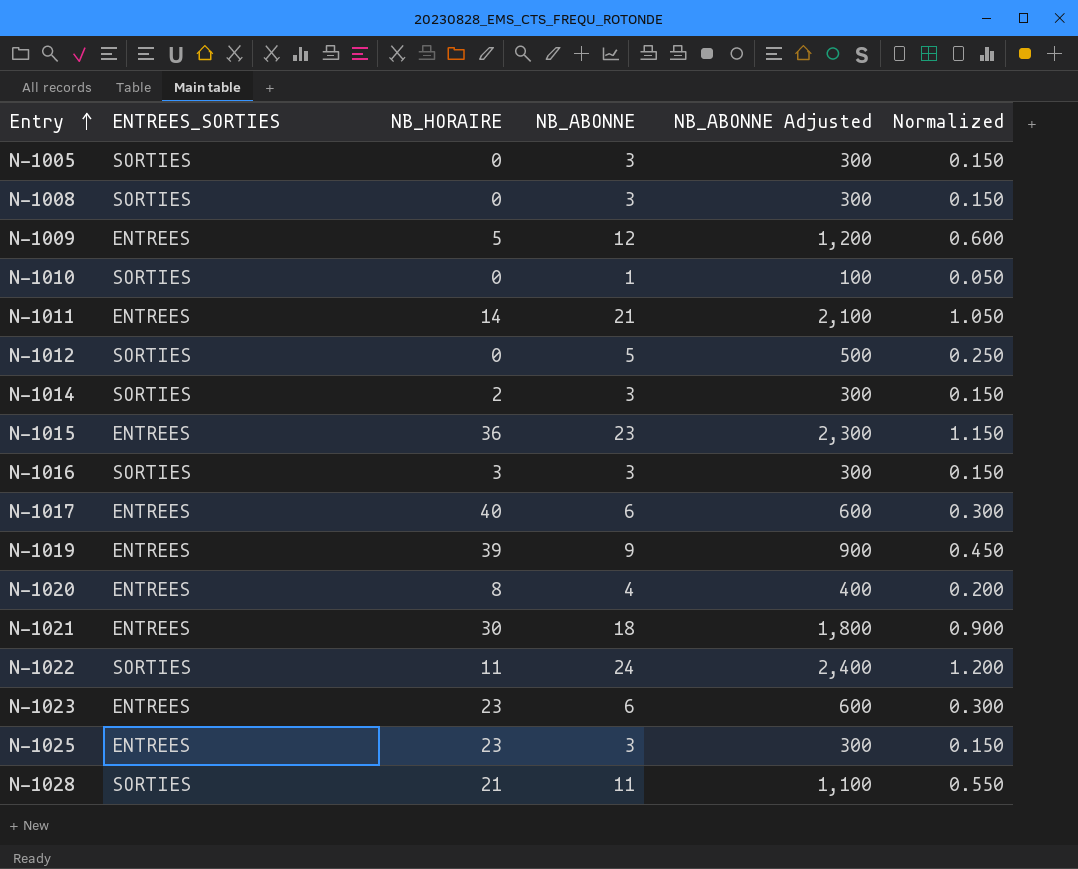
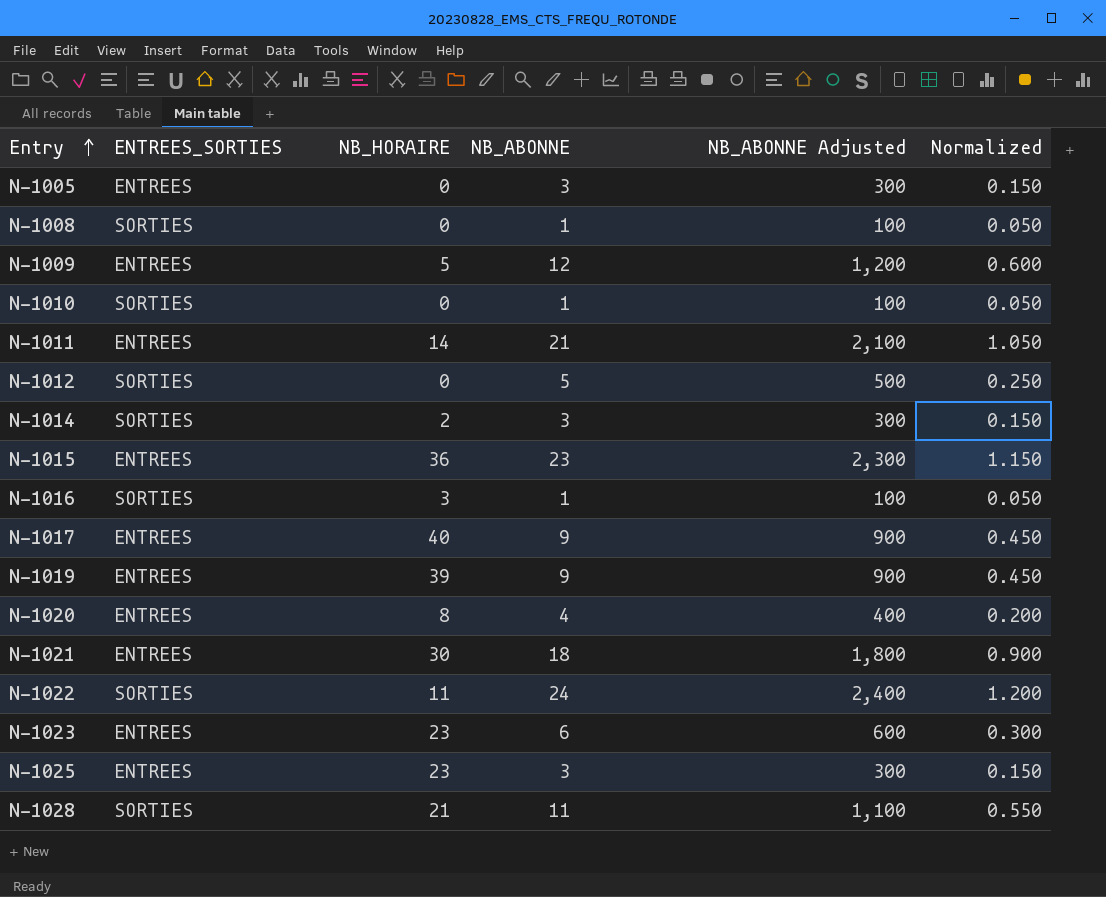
N-1005 | ENTREES_SORTIES: SORTIES -> ENTREES
N-1008 | NB_ABONNE: 3 -> 1
N-1008 | NB_ABONNE Adjusted: 300 -> 100
N-1008 | Normalized: 0.150 -> 0.050
N-1016 | NB_ABONNE: 3 -> 1
N-1016 | NB_ABONNE Adjusted: 300 -> 100
N-1016 | Normalized: 0.150 -> 0.050
N-1017 | NB_ABONNE: 6 -> 9
N-1017 | NB_ABONNE Adjusted: 600 -> 900
N-1017 | Normalized: 0.300 -> 0.450

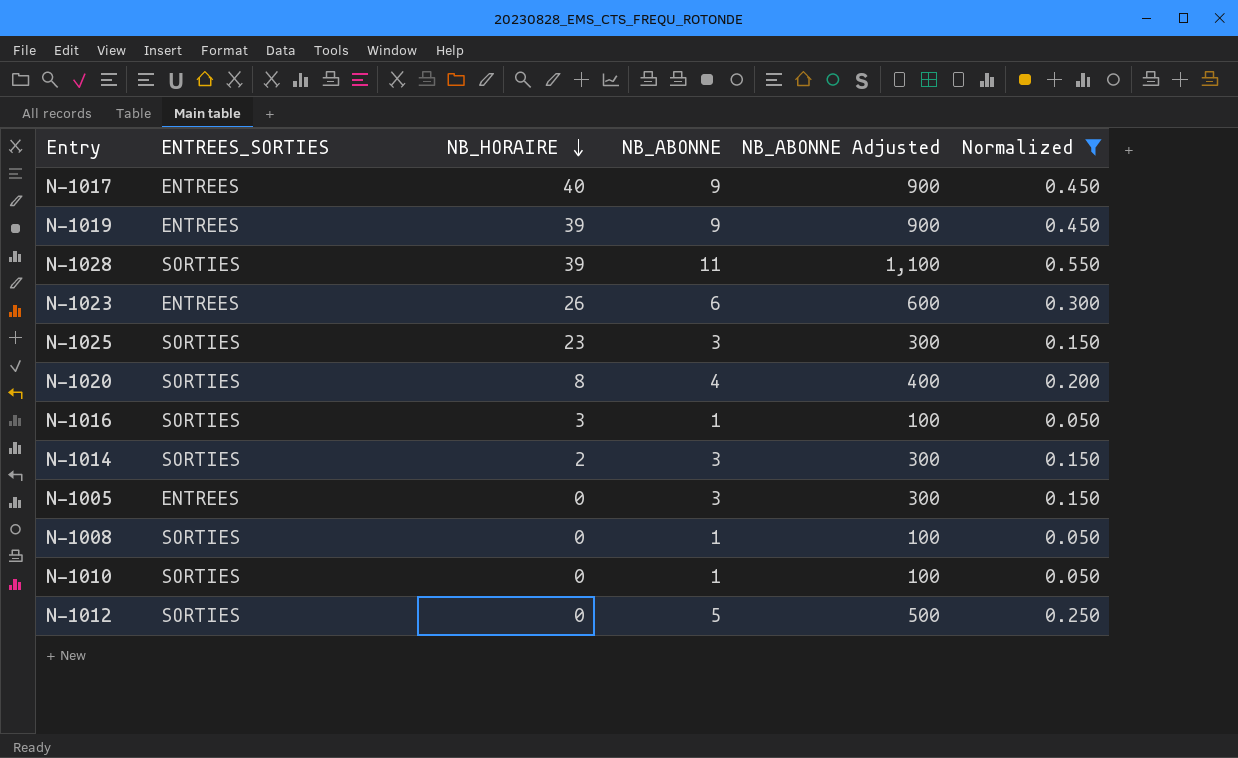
filter: none -> Normalized <= 0.550
row order: Entry ascending -> NB_HORAIRE descending
N-1028 | NB_HORAIRE: 21 -> 39
N-1023 | NB_HORAIRE: 23 -> 26
N-1025 | ENTREES_SORTIES: ENTREES -> SORTIES
N-1020 | ENTREES_SORTIES: ENTREES -> SORTIES

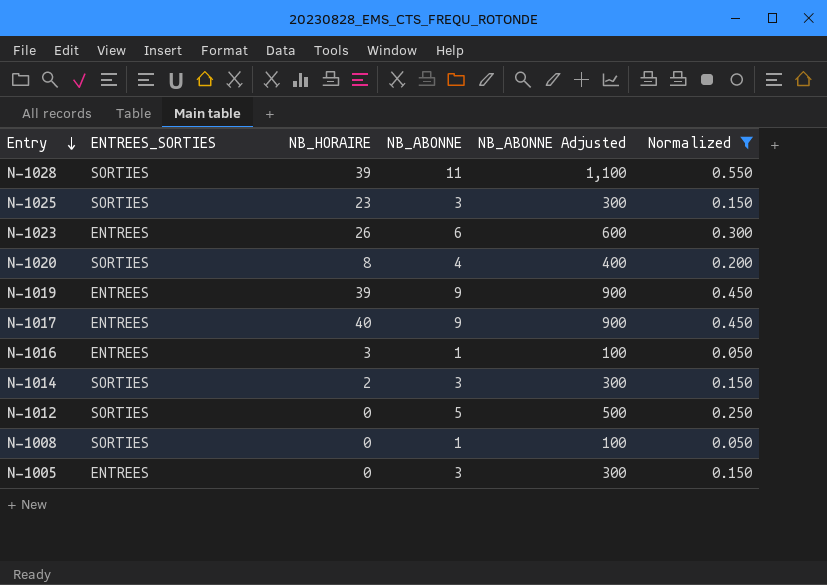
row order: NB_HORAIRE descending -> Entry descending
row N-1010: SORTIES | 0 | 1 | 100 | 0.050 -> none
N-1016 | ENTREES_SORTIES: SORTIES -> ENTREES

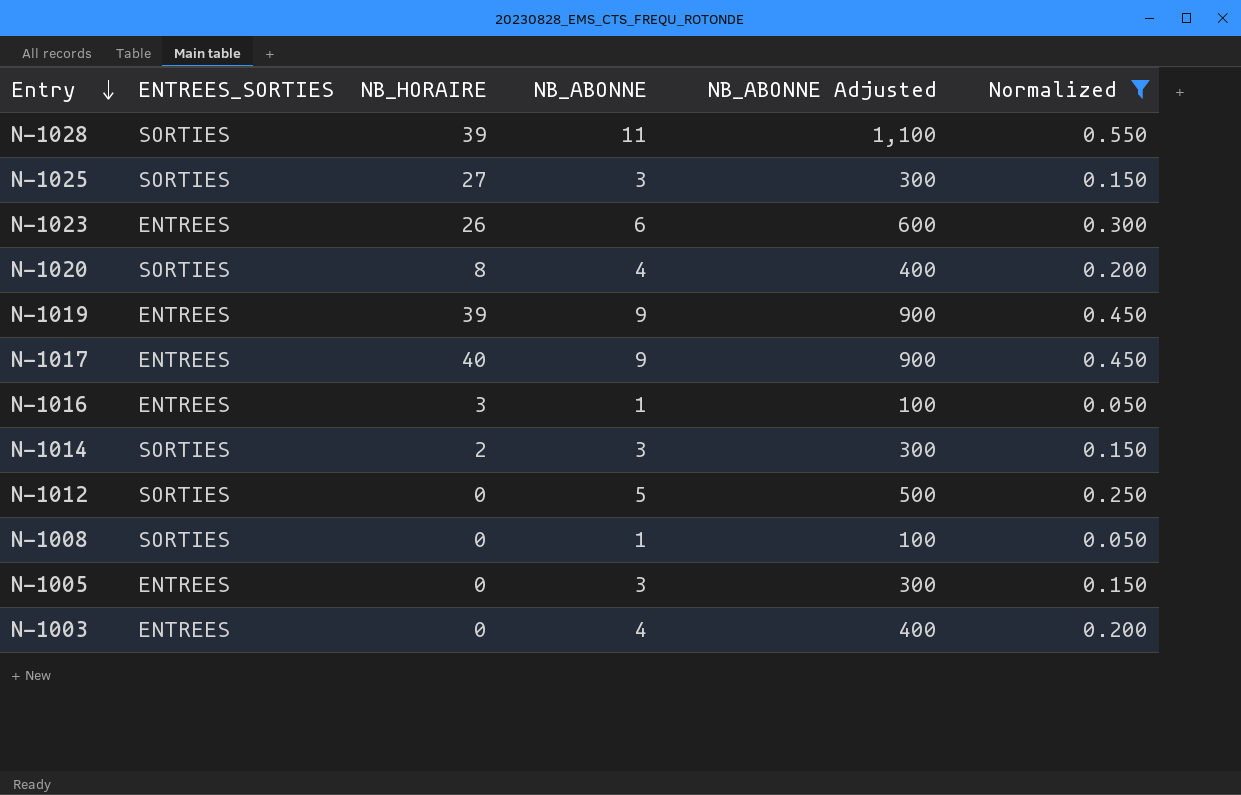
N-1025 | NB_HORAIRE: 23 -> 27
row N-1003: none -> ENTREES | 0 | 4 | 400 | 0.200

